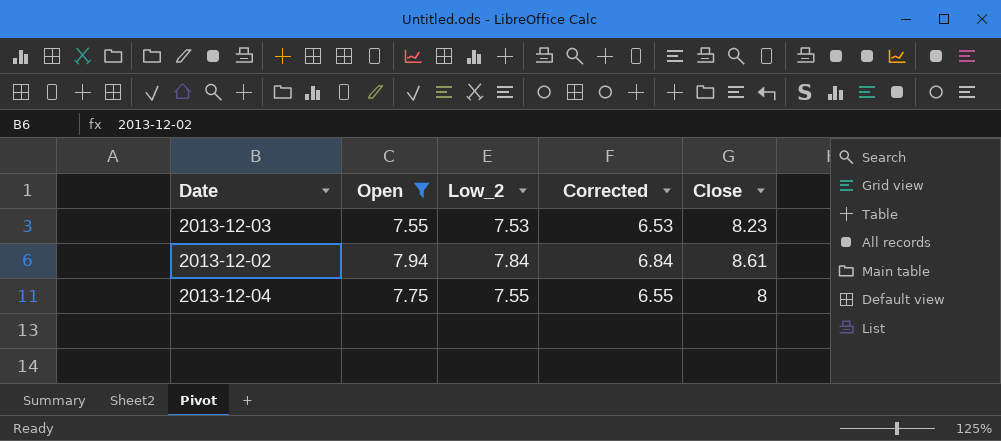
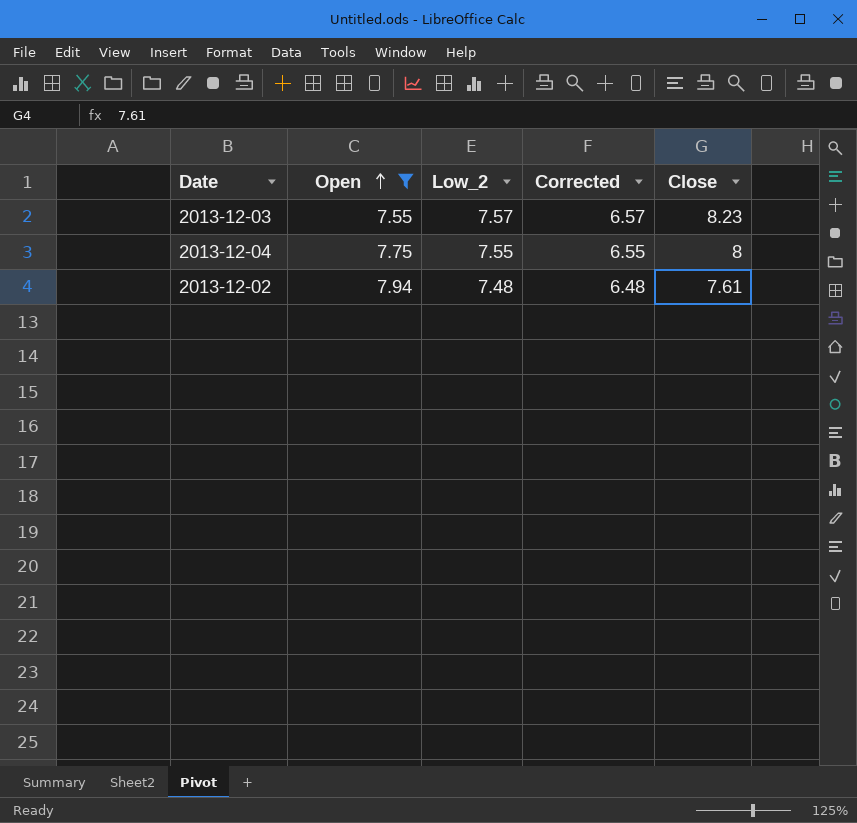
row order: none -> Open ascending
2013-12-03 | Low_2: 7.53 -> 7.57
2013-12-03 | Corrected: 6.53 -> 6.57
2013-12-02 | Low_2: 7.84 -> 7.48
2013-12-02 | Corrected: 6.84 -> 6.48
2013-12-02 | Close: 8.61 -> 7.61

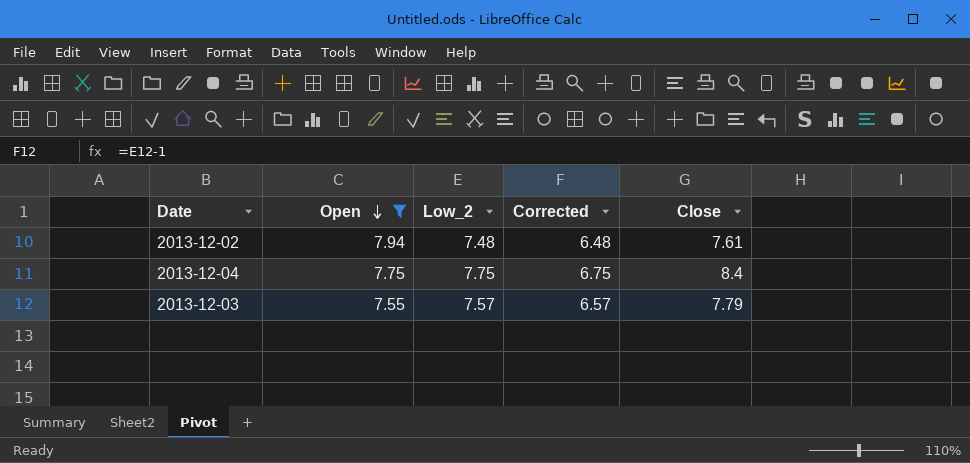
row order: Open ascending -> Open descending
2013-12-04 | Low_2: 7.55 -> 7.75
2013-12-04 | Corrected: 6.55 -> 6.75
2013-12-04 | Close: 8 -> 8.4
2013-12-03 | Close: 8.23 -> 7.79

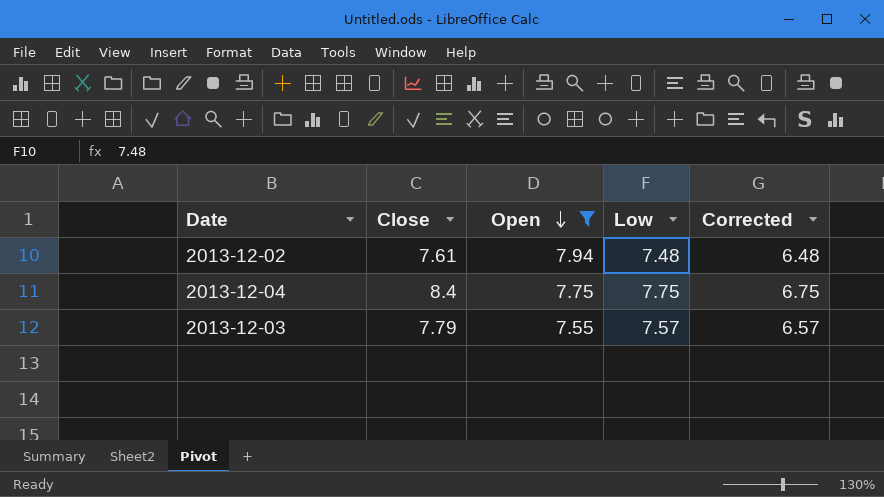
column Close | position: 5 -> 2
column name: Low_2 -> Low

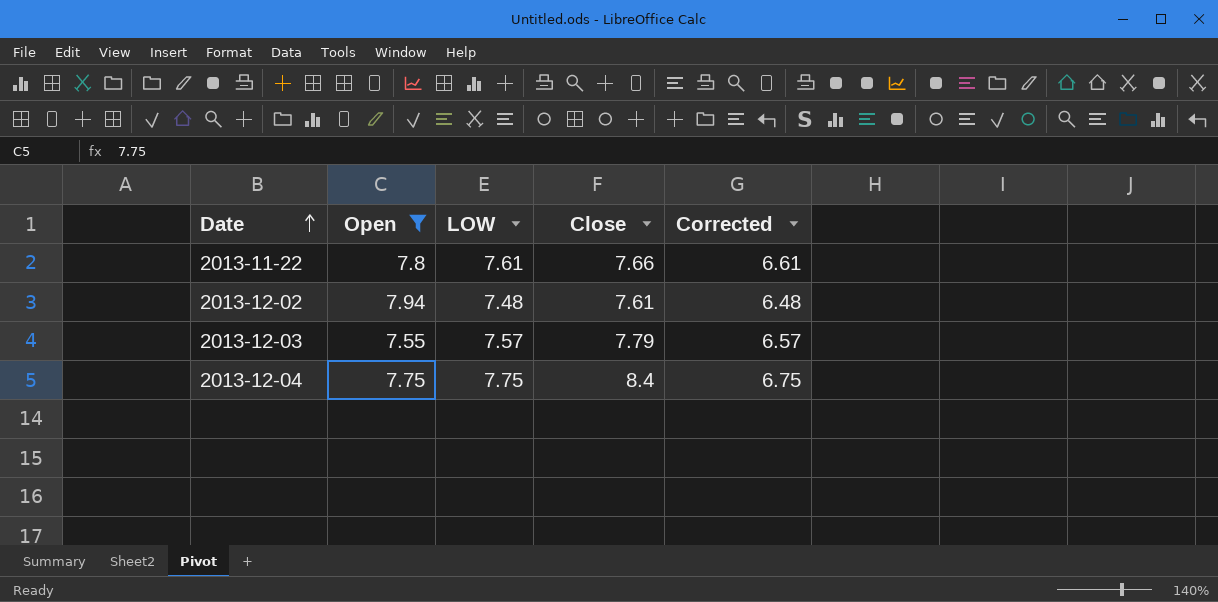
row order: Open descending -> Date ascending
column name: Low -> LOW
column Close | position: 2 -> 4
row 2013-11-22: none -> 7.8 | 7.61 | 7.66 | 6.61

